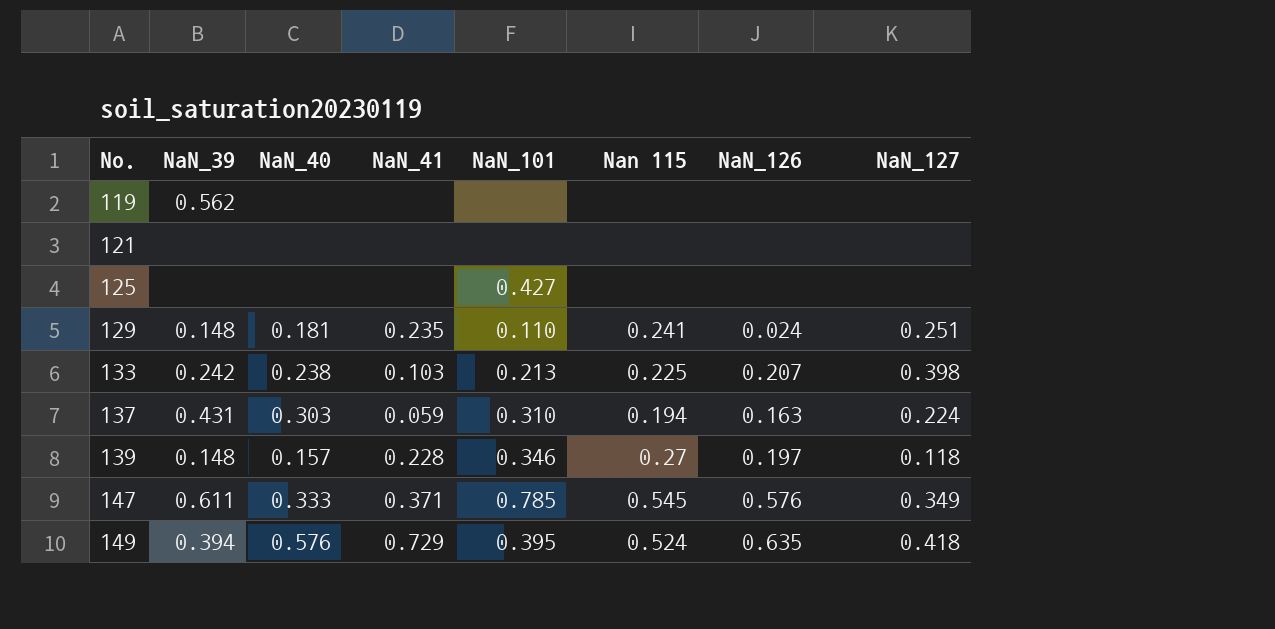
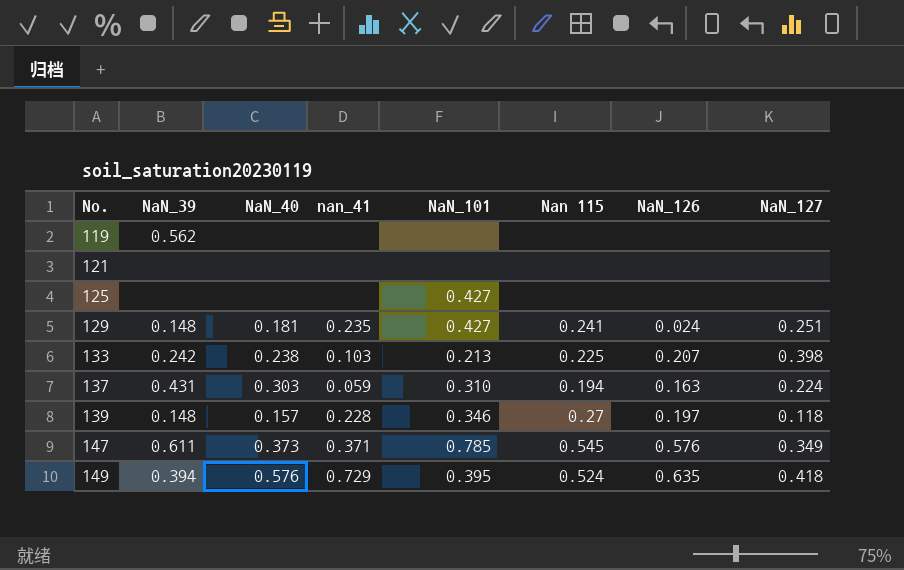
column name: NaN_41 -> nan_41
129 | NaN_101: 0.110 -> 0.427
147 | NaN_40: 0.333 -> 0.373

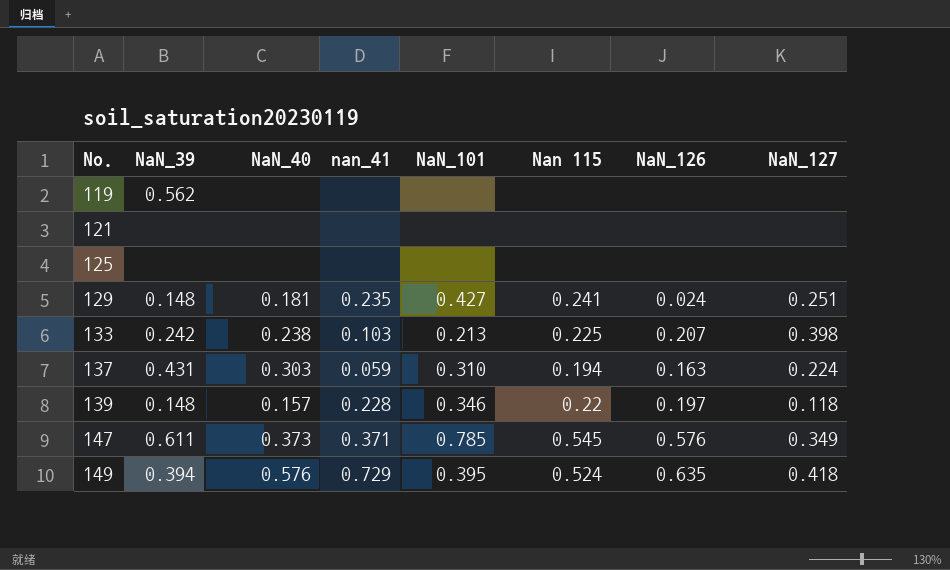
125 | NaN_101: 0.427 -> none
139 | Nan 115: 0.27 -> 0.22

